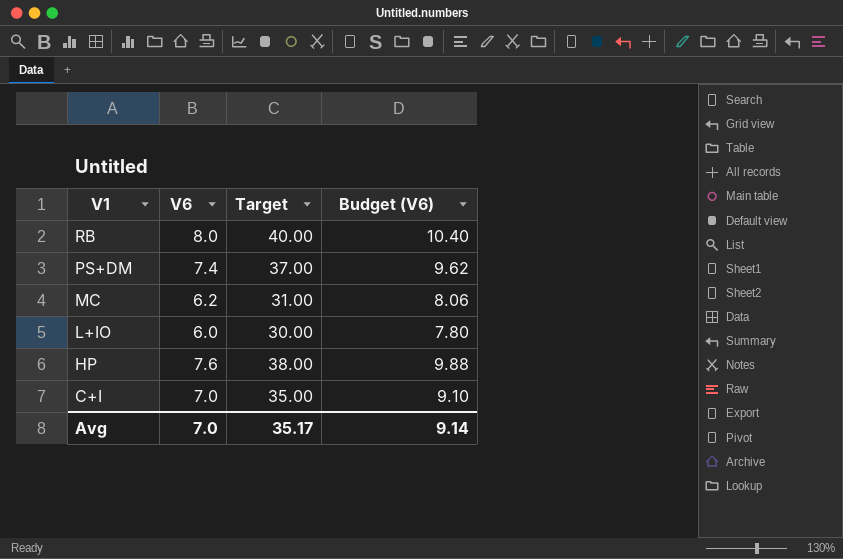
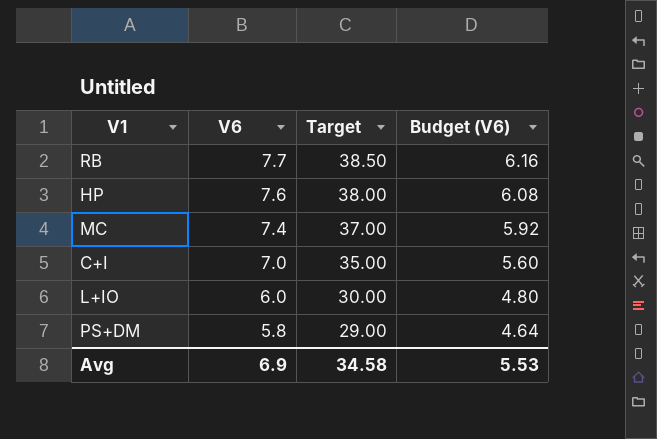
row order: V1 descending -> V6 descending
column Budget (V6) | formula: [V6] * 1.3 -> [V6] * 0.8
RB | V6: 8.0 -> 7.7
RB | Target: 40.00 -> 38.50
MC | V6: 6.2 -> 7.4
MC | Target: 31.00 -> 37.00
PS+DM | V6: 7.4 -> 5.8
PS+DM | Target: 37.00 -> 29.00
Avg | V6: 7.0 -> 6.9
Avg | Target: 35.17 -> 34.58
Avg | Budget (V6): 9.14 -> 5.53

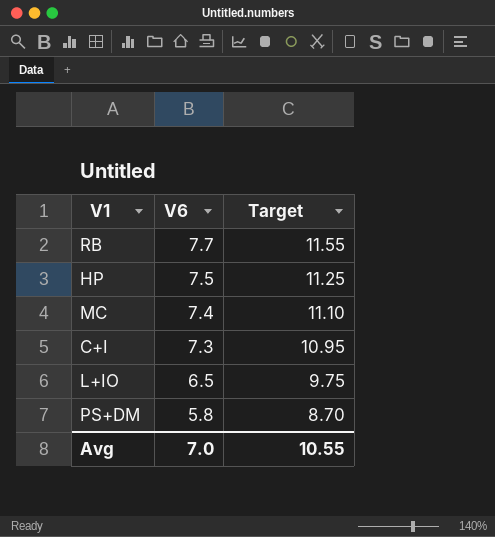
column Budget (V6) | formula: [V6] * 0.8 -> none
column Target | formula: [V6] * 5 -> [V6] * 1.5
HP | V6: 7.6 -> 7.5
C+I | V6: 7.0 -> 7.3
L+IO | V6: 6.0 -> 6.5
Avg | V6: 6.9 -> 7.0
Avg | Target: 34.58 -> 10.55

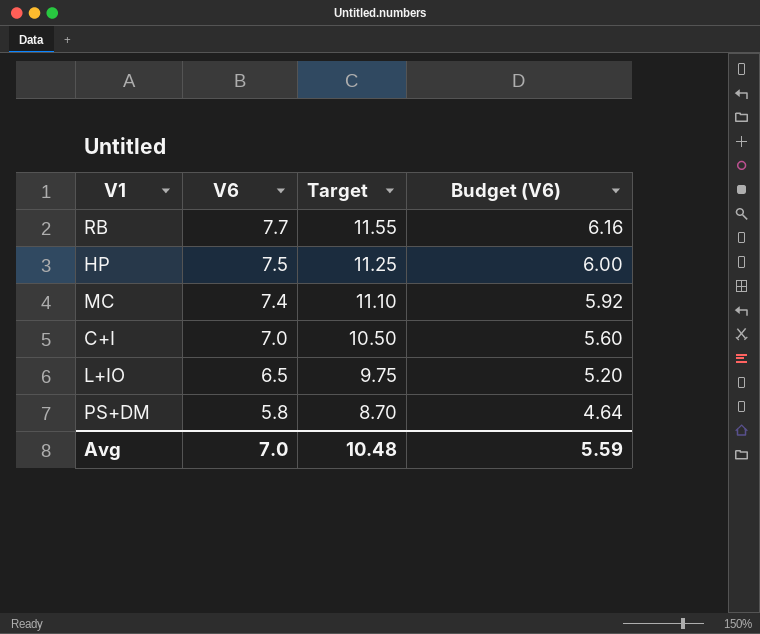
column Budget (V6) | formula: none -> [V6] * 0.8
C+I | V6: 7.3 -> 7.0
C+I | Target: 10.95 -> 10.50
Avg | Target: 10.55 -> 10.48

